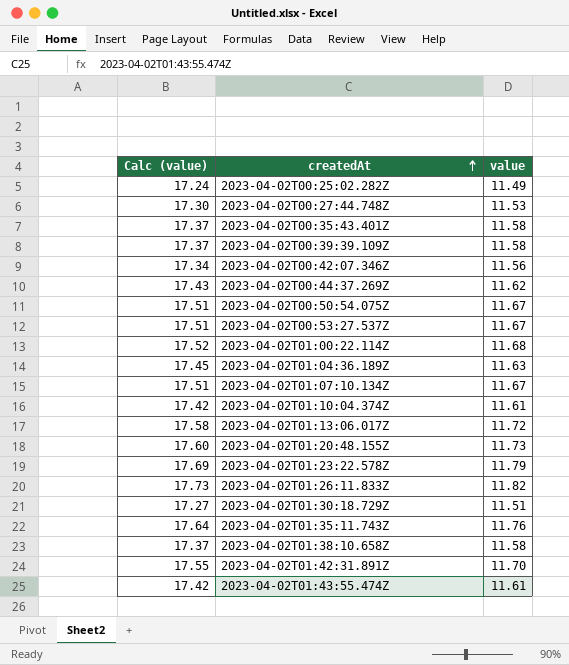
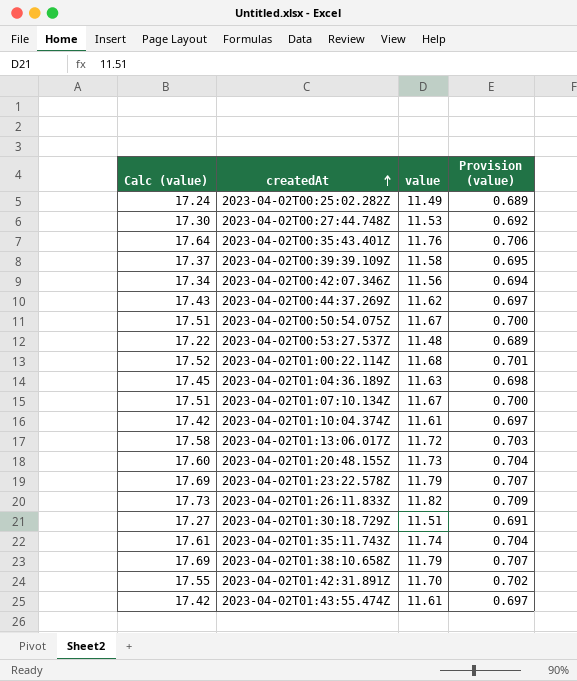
column Provision (value) | formula: none -> [value] * 0.06
2023-04-02T00:35:43.401Z | Calc (value): 17.37 -> 17.64
2023-04-02T00:35:43.401Z | value: 11.58 -> 11.76
2023-04-02T00:53:27.537Z | Calc (value): 17.51 -> 17.22
2023-04-02T00:53:27.537Z | value: 11.67 -> 11.48
2023-04-02T01:35:11.743Z | Calc (value): 17.64 -> 17.61
2023-04-02T01:35:11.743Z | value: 11.76 -> 11.74
2023-04-02T01:38:10.658Z | Calc (value): 17.37 -> 17.69
2023-04-02T01:38:10.658Z | value: 11.58 -> 11.79

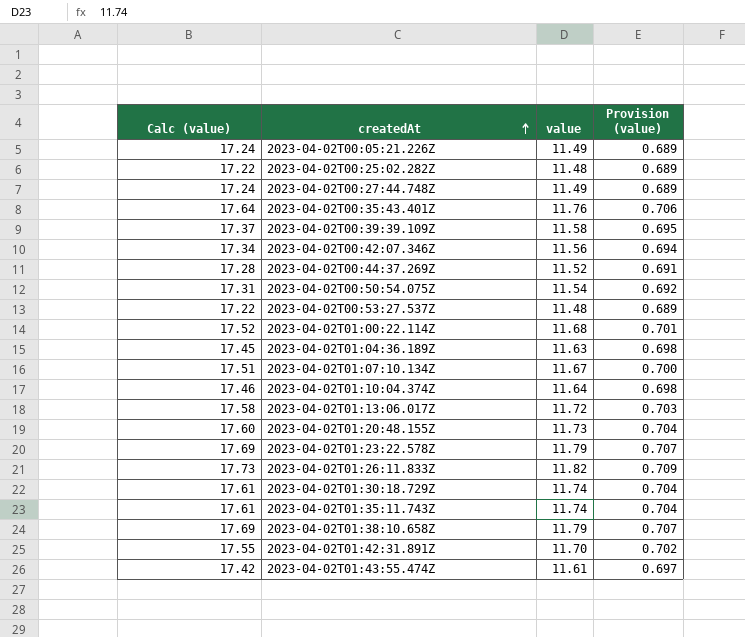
row 2023-04-02T00:05:21.226Z: none -> 17.24 | 11.49 | 0.689
2023-04-02T00:25:02.282Z | Calc (value): 17.24 -> 17.22
2023-04-02T00:25:02.282Z | value: 11.49 -> 11.48
2023-04-02T00:27:44.748Z | Calc (value): 17.30 -> 17.24
2023-04-02T00:27:44.748Z | value: 11.53 -> 11.49
2023-04-02T00:27:44.748Z | Provision (value): 0.692 -> 0.689
2023-04-02T00:44:37.269Z | Calc (value): 17.43 -> 17.28
2023-04-02T00:44:37.269Z | value: 11.62 -> 11.52
2023-04-02T00:44:37.269Z | Provision (value): 0.697 -> 0.691
2023-04-02T00:50:54.075Z | Calc (value): 17.51 -> 17.31
2023-04-02T00:50:54.075Z | value: 11.67 -> 11.54
2023-04-02T00:50:54.075Z | Provision (value): 0.700 -> 0.692
2023-04-02T01:10:04.374Z | Calc (value): 17.42 -> 17.46
2023-04-02T01:10:04.374Z | value: 11.61 -> 11.64
2023-04-02T01:10:04.374Z | Provision (value): 0.697 -> 0.698
2023-04-02T01:30:18.729Z | Calc (value): 17.27 -> 17.61
2023-04-02T01:30:18.729Z | value: 11.51 -> 11.74
2023-04-02T01:30:18.729Z | Provision (value): 0.691 -> 0.704

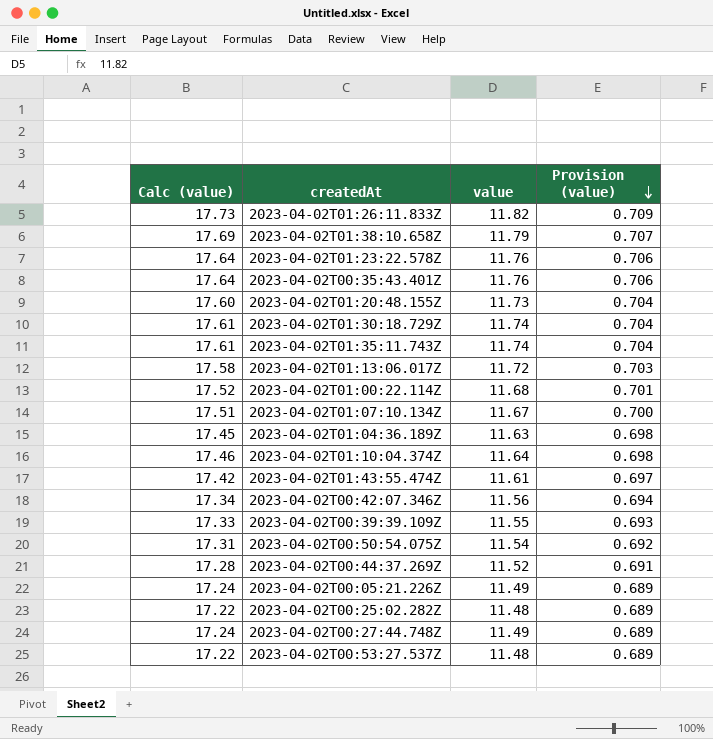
row order: createdAt ascending -> Provision (value) descending
row 2023-04-02T01:42:31.891Z: 17.55 | 11.70 | 0.702 -> none
2023-04-02T01:23:22.578Z | Calc (value): 17.69 -> 17.64
2023-04-02T01:23:22.578Z | value: 11.79 -> 11.76
2023-04-02T01:23:22.578Z | Provision (value): 0.707 -> 0.706
2023-04-02T00:39:39.109Z | Calc (value): 17.37 -> 17.33
2023-04-02T00:39:39.109Z | value: 11.58 -> 11.55
2023-04-02T00:39:39.109Z | Provision (value): 0.695 -> 0.693

